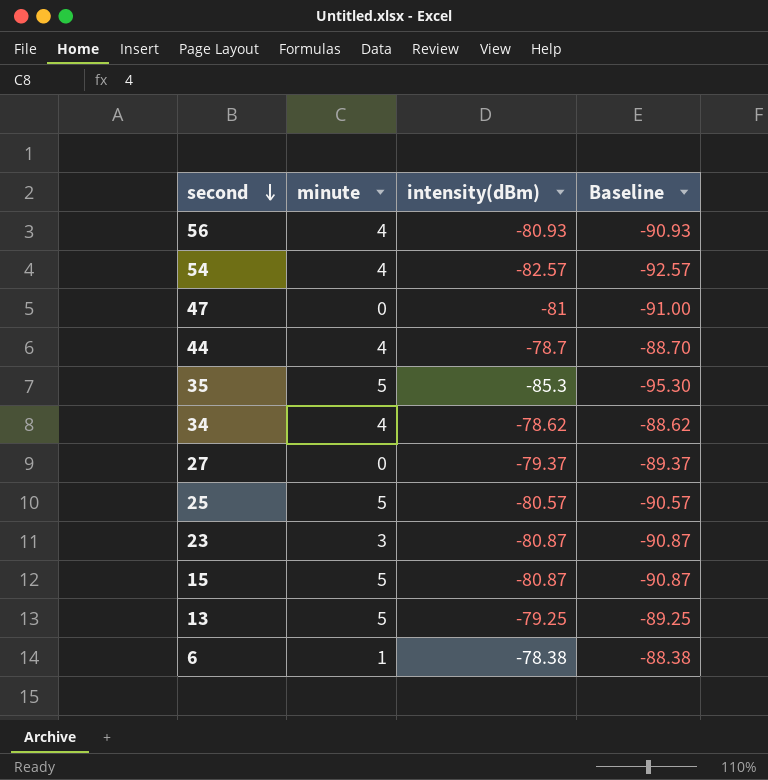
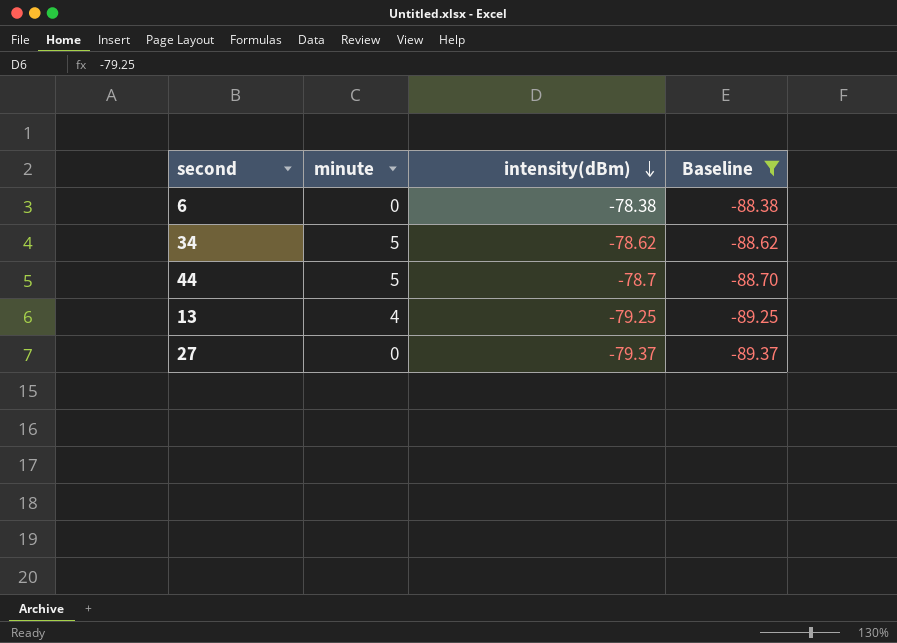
filter: none -> Baseline >= -89.37
row order: second descending -> intensity(dBm) descending
6 | minute: 1 -> 0
34 | minute: 4 -> 5
44 | minute: 4 -> 5
13 | minute: 5 -> 4

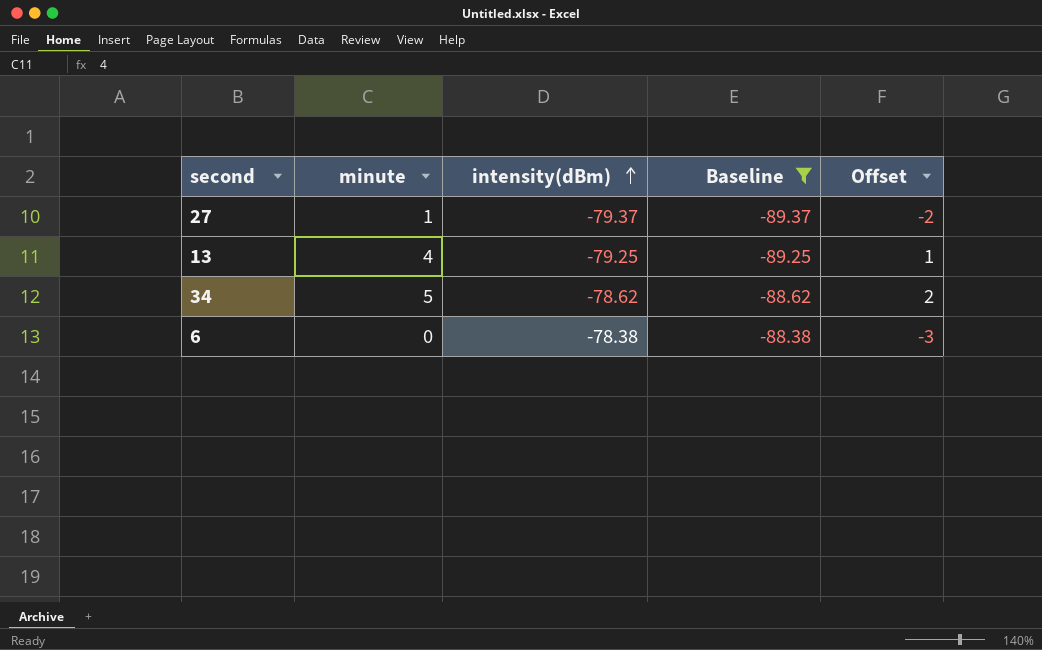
row order: intensity(dBm) descending -> intensity(dBm) ascending
column Offset | formula: none -> [minute] - 3
row 44: 5 | -78.7 | -88.70 -> none
27 | minute: 0 -> 1

